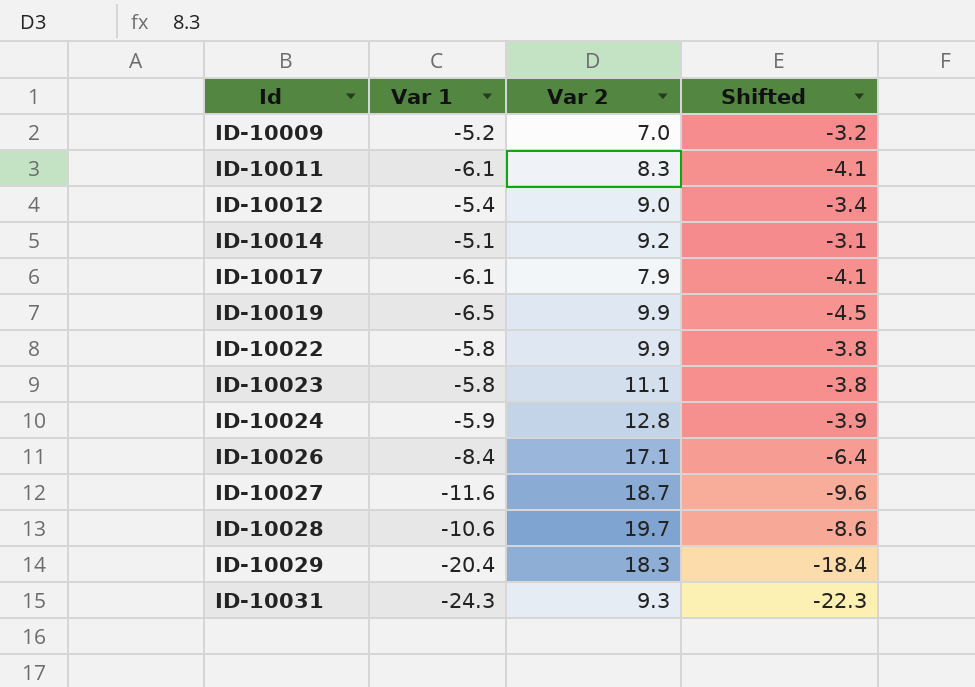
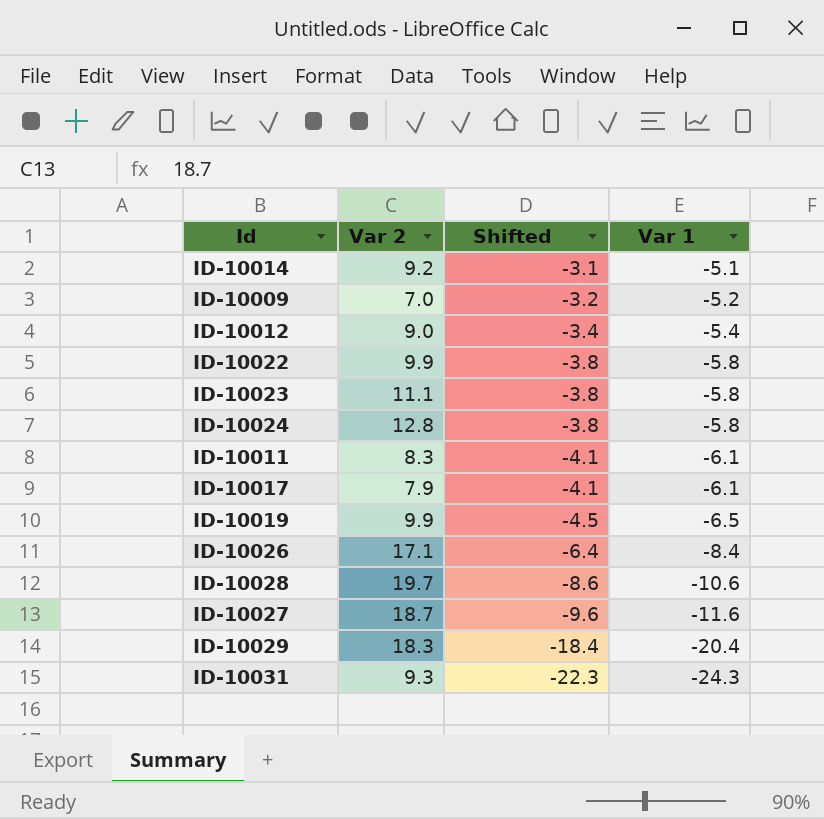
row order: Id ascending -> Shifted descending
column Var 1 | position: 2 -> 4
ID-10024 | Shifted: -3.9 -> -3.8
ID-10024 | Var 1: -5.9 -> -5.8

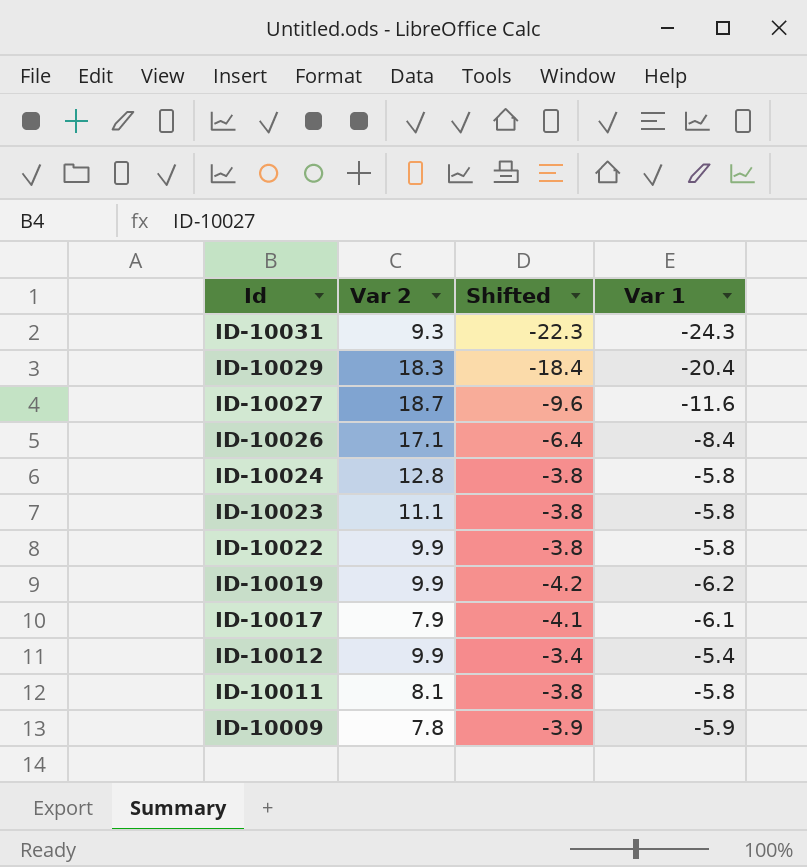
row order: Shifted descending -> Id descending
row ID-10014: 9.2 | -3.1 | -5.1 -> none
row ID-10028: 19.7 | -8.6 | -10.6 -> none
ID-10019 | Shifted: -4.5 -> -4.2
ID-10019 | Var 1: -6.5 -> -6.2
ID-10012 | Var 2: 9.0 -> 9.9
ID-10011 | Var 2: 8.3 -> 8.1
ID-10011 | Shifted: -4.1 -> -3.8
ID-10011 | Var 1: -6.1 -> -5.8
ID-10009 | Var 2: 7.0 -> 7.8
ID-10009 | Shifted: -3.2 -> -3.9
ID-10009 | Var 1: -5.2 -> -5.9

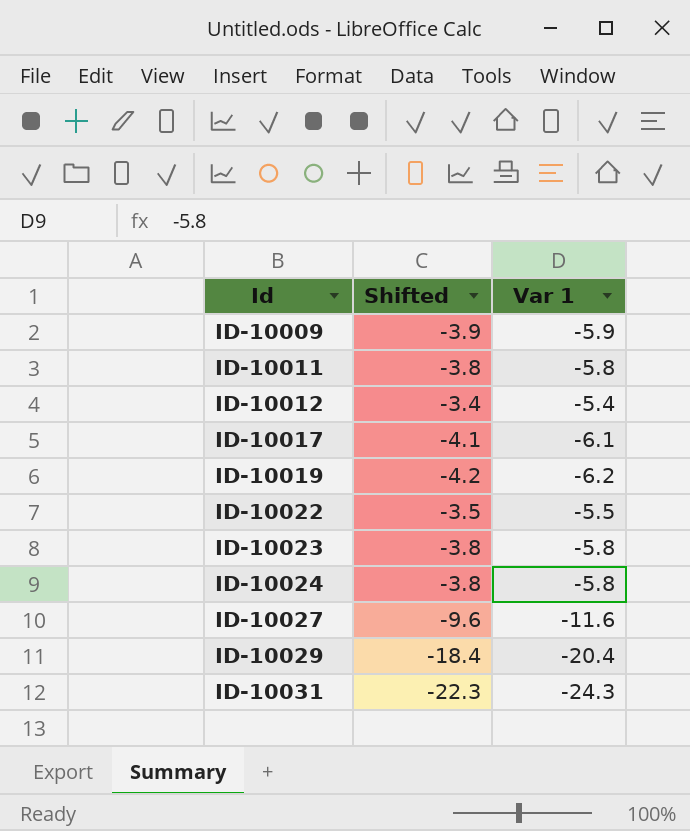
row order: Id descending -> Id ascending
column Var 2 | position: 2 -> none
row ID-10026: 17.1 | -6.4 | -8.4 -> none
ID-10022 | Shifted: -3.8 -> -3.5
ID-10022 | Var 1: -5.8 -> -5.5

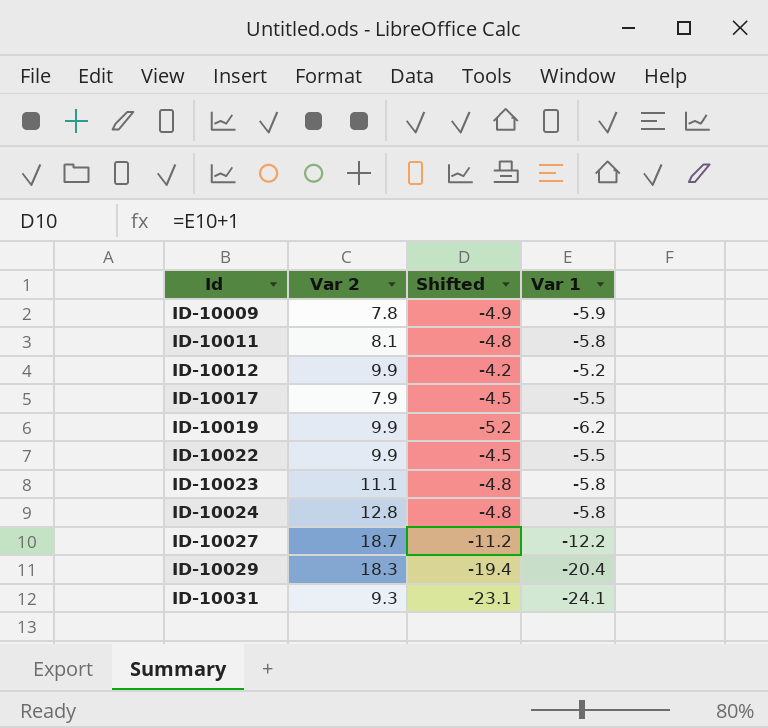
column Var 2 | position: none -> 2
column Shifted | formula: [Var 1] + 2 -> [Var 1] + 1
ID-10012 | Var 1: -5.4 -> -5.2
ID-10017 | Var 1: -6.1 -> -5.5
ID-10027 | Var 1: -11.6 -> -12.2
ID-10031 | Var 1: -24.3 -> -24.1

